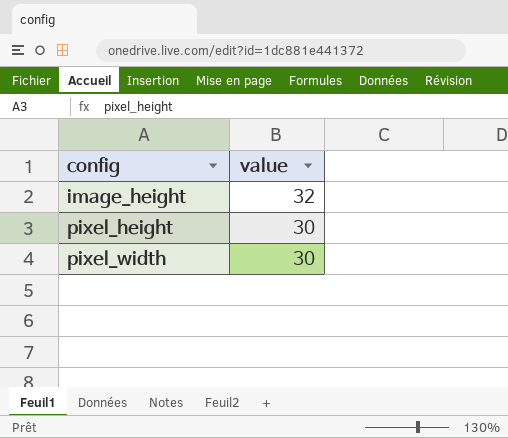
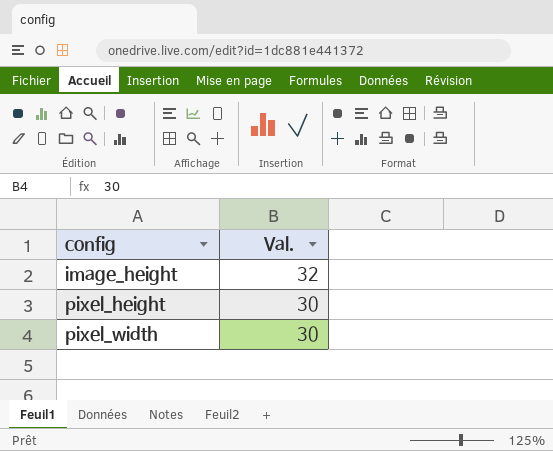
column name: value -> Val.

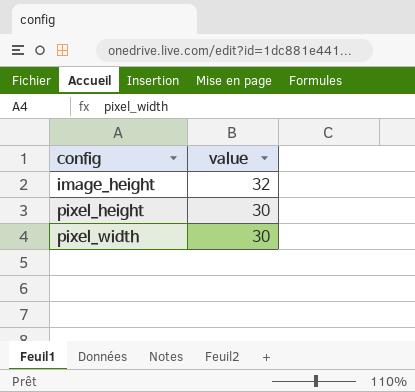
column name: Val. -> value

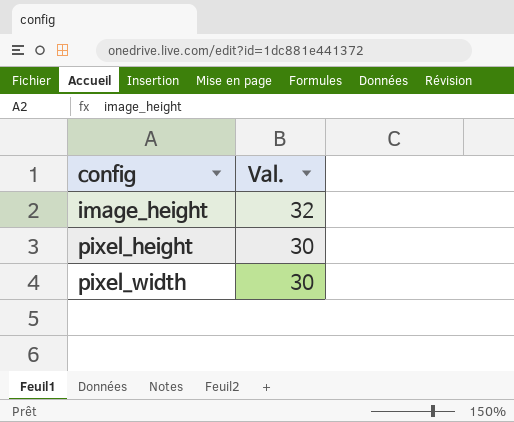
column name: value -> Val.

